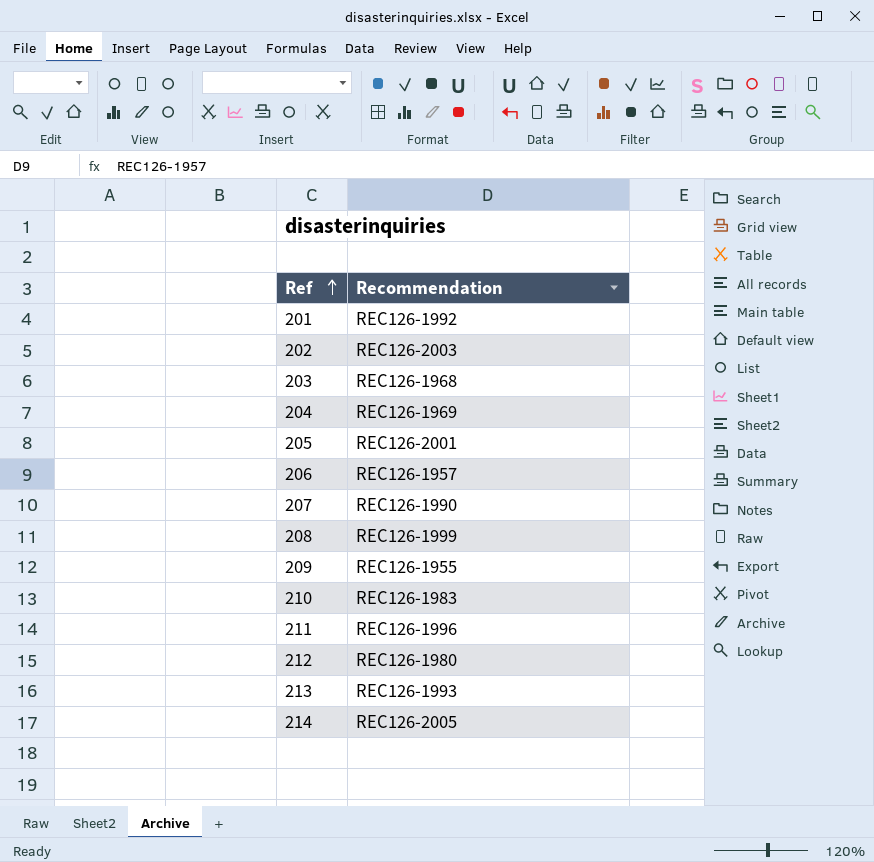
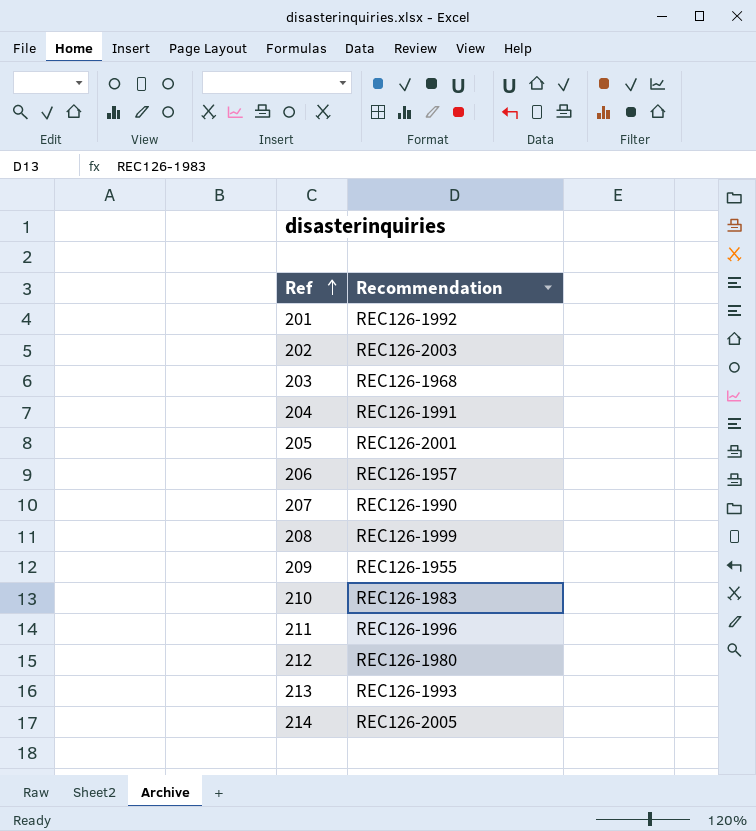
204 | Recommendation: REC126-1969 -> REC126-1991

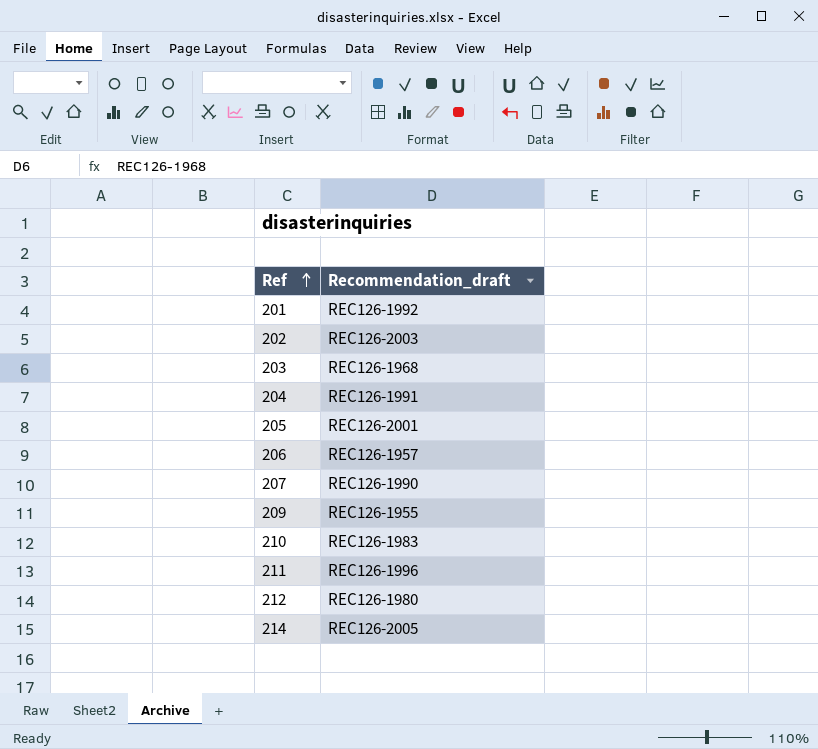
column name: Recommendation -> Recommendation_draft
row 208: REC126-1999 -> none
row 213: REC126-1993 -> none

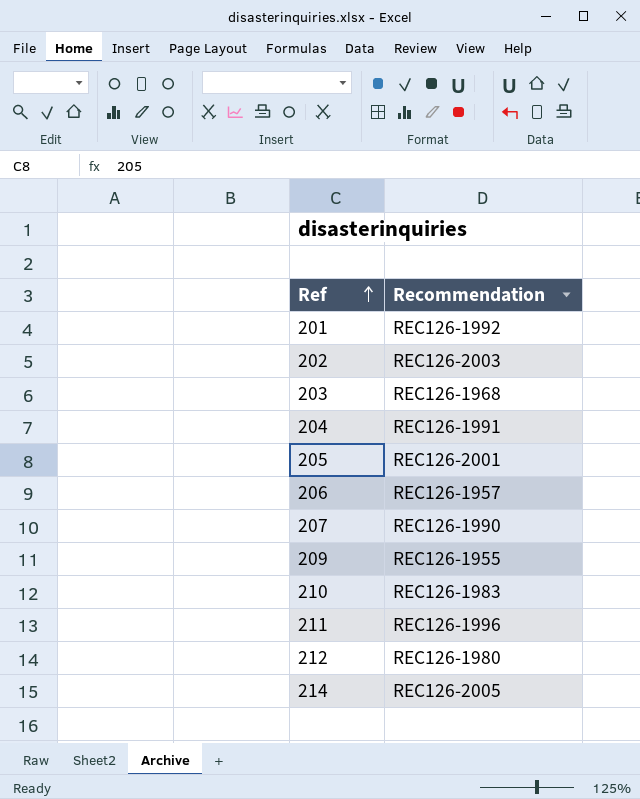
column name: Recommendation_draft -> Recommendation

